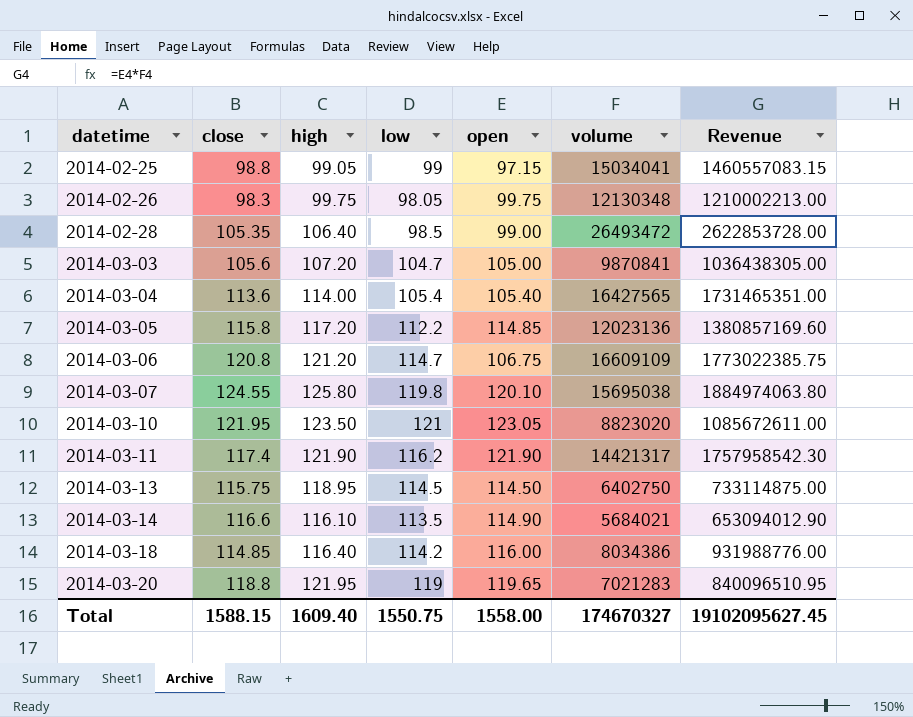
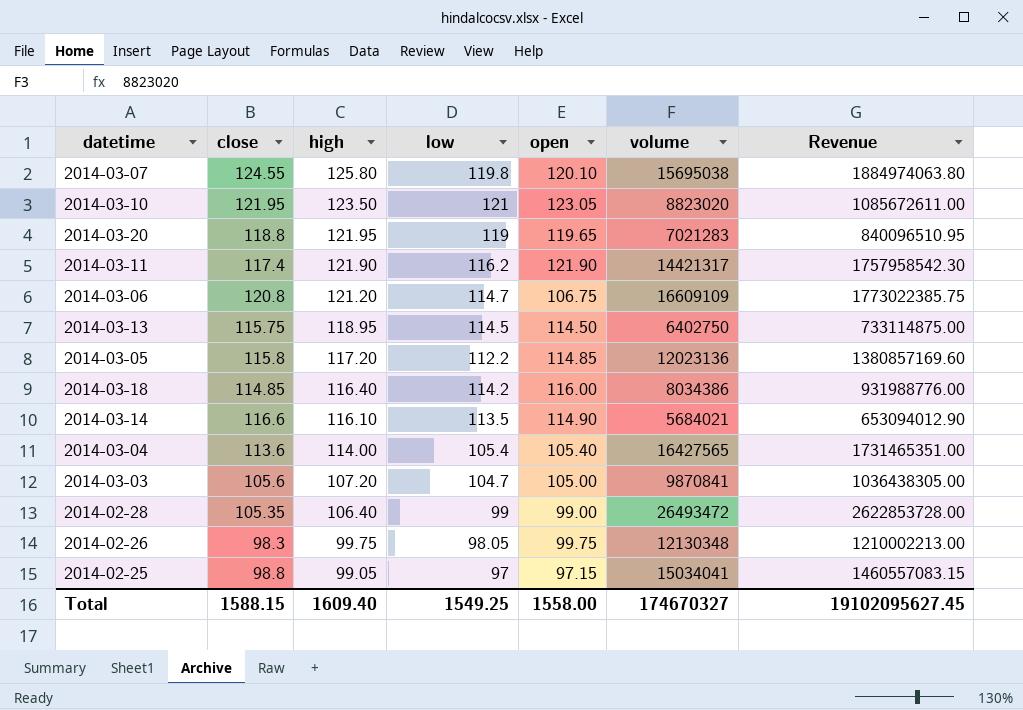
row order: datetime ascending -> high descending
2014-02-28 | low: 98.5 -> 99
2014-02-25 | low: 99 -> 97
Total | low: 1550.75 -> 1549.25

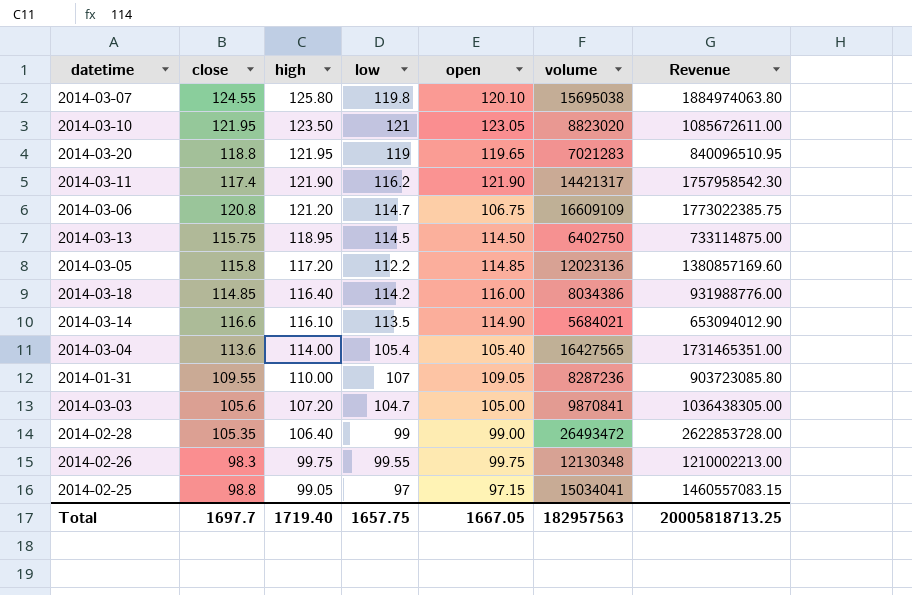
row 2014-01-31: none -> 109.55 | 110.00 | 107 | 109.05 | 8287236 | 903723085.80
2014-02-26 | low: 98.05 -> 99.55
Total | close: 1588.15 -> 1697.7
Total | high: 1609.40 -> 1719.40
Total | low: 1549.25 -> 1657.75
Total | open: 1558.00 -> 1667.05
Total | volume: 174670327 -> 182957563
Total | Revenue: 19102095627.45 -> 20005818713.25

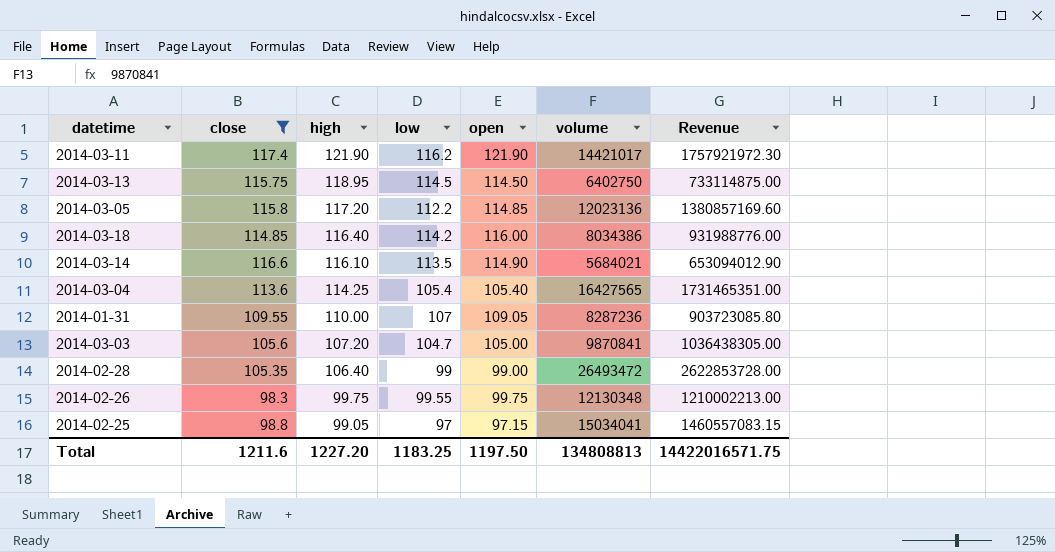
filter: none -> close <= 117.4
2014-03-11 | volume: 14421317 -> 14421017
2014-03-11 | Revenue: 1757958542.30 -> 1757921972.30
2014-03-04 | high: 114.00 -> 114.25
Total | close: 1697.7 -> 1211.6
Total | high: 1719.40 -> 1227.20
Total | low: 1657.75 -> 1183.25
Total | open: 1667.05 -> 1197.50
Total | volume: 182957563 -> 134808813
Total | Revenue: 20005818713.25 -> 14422016571.75

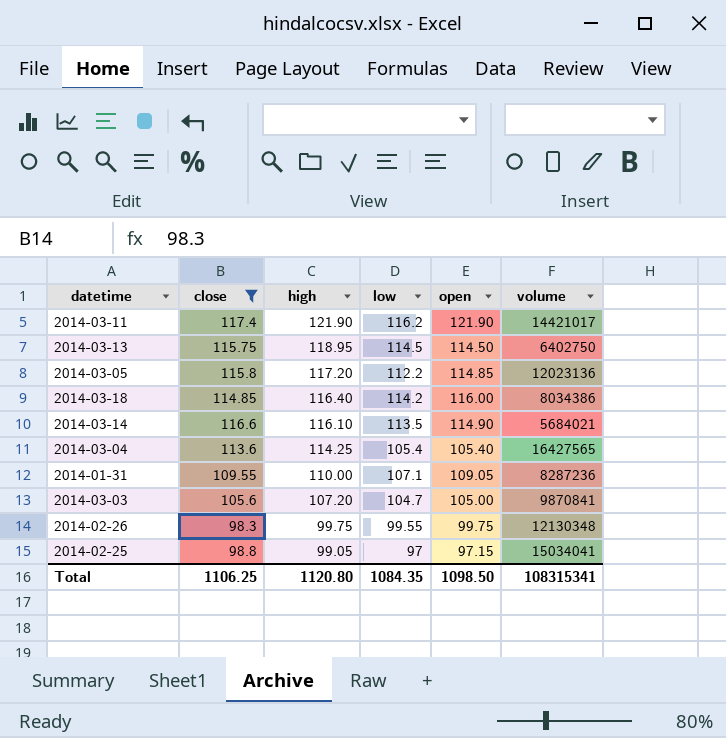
column Revenue | formula: [open] * [volume] -> none
row 2014-02-28: 105.35 | 106.40 | 99 | 99.00 | 26493472 | 2622853728.00 -> none
2014-01-31 | low: 107 -> 107.1
Total | close: 1211.6 -> 1106.25
Total | high: 1227.20 -> 1120.80
Total | low: 1183.25 -> 1084.35
Total | open: 1197.50 -> 1098.50
Total | volume: 134808813 -> 108315341

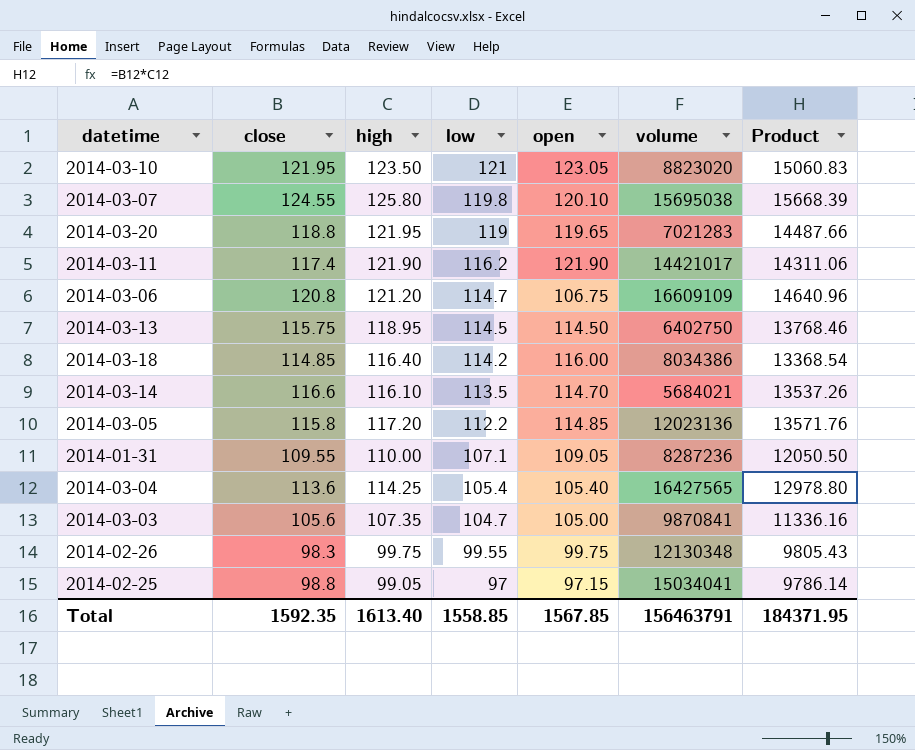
filter: close <= 117.4 -> none
row order: high descending -> low descending
column Product | formula: none -> [close] * [high]
2014-03-14 | open: 114.90 -> 114.70
2014-03-03 | high: 107.20 -> 107.35
Total | close: 1106.25 -> 1592.35
Total | high: 1120.80 -> 1613.40
Total | low: 1084.35 -> 1558.85
Total | open: 1098.50 -> 1567.85
Total | volume: 108315341 -> 156463791

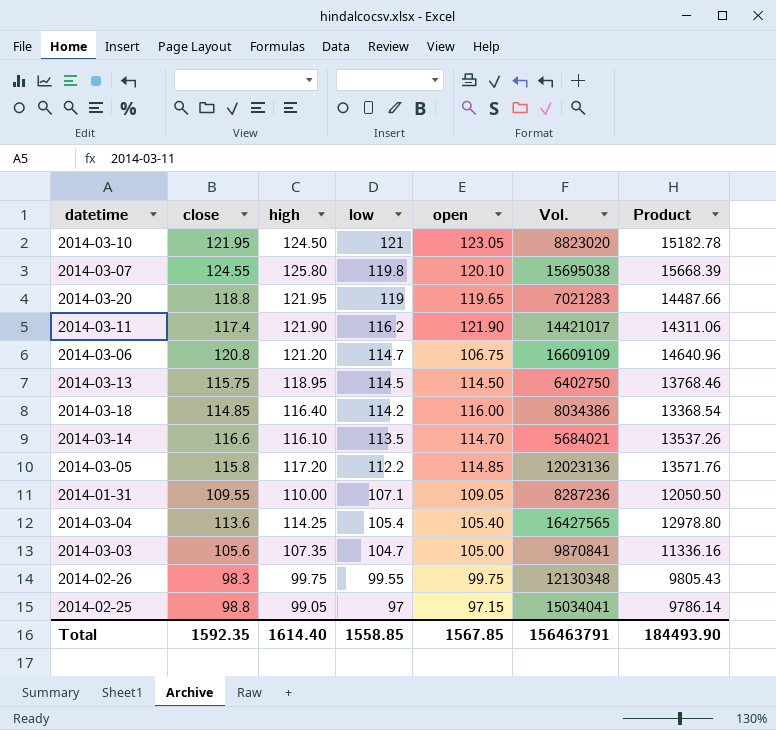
column name: volume -> Vol.
2014-03-10 | high: 123.50 -> 124.50
2014-03-10 | Product: 15060.83 -> 15182.78
Total | high: 1613.40 -> 1614.40
Total | Product: 184371.95 -> 184493.90

